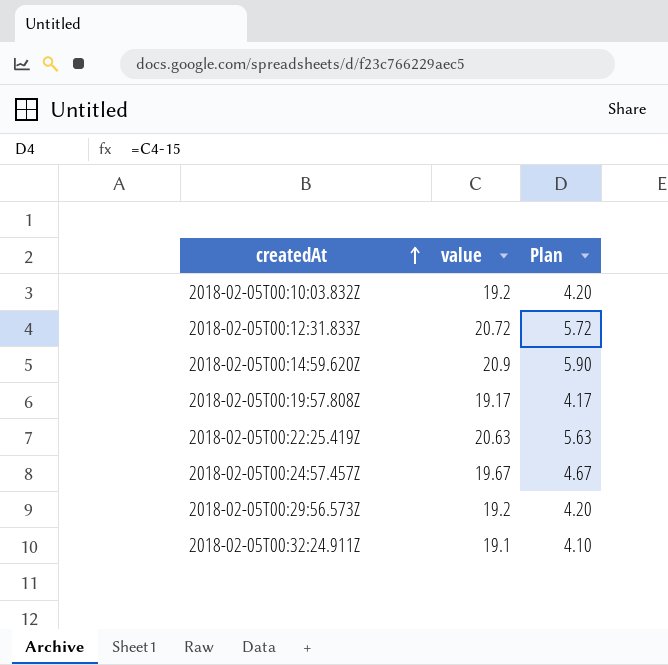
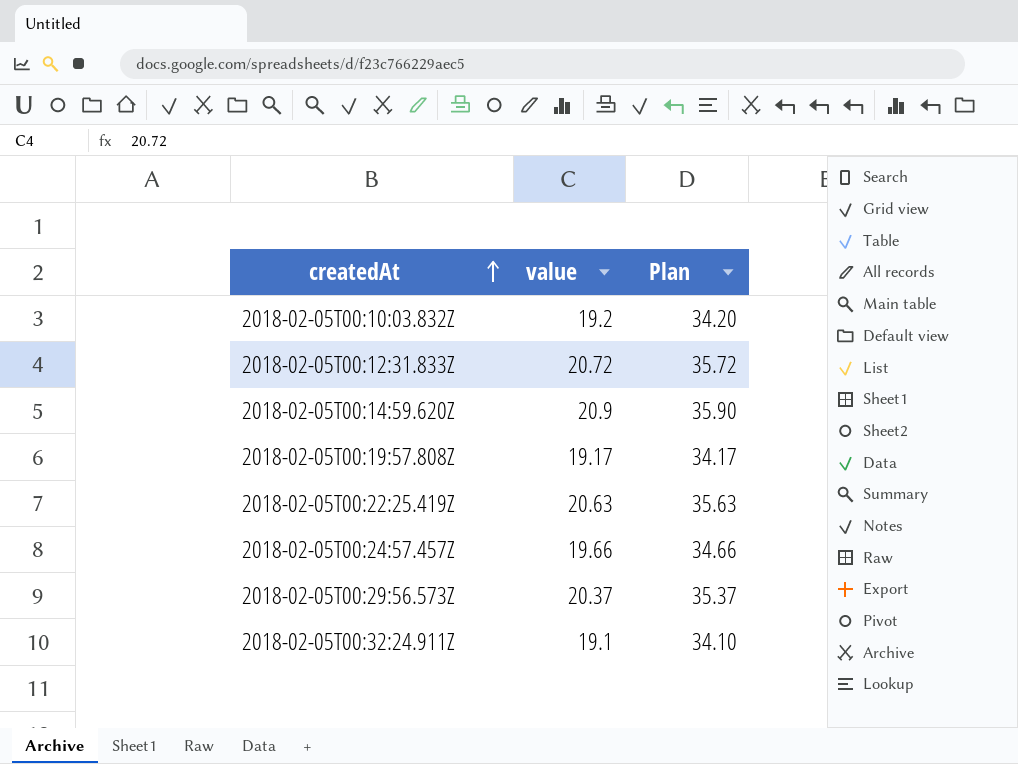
column Plan | formula: [value] - 15 -> [value] + 15
2018-02-05T00:24:57.457Z | value: 19.67 -> 19.66
2018-02-05T00:29:56.573Z | value: 19.2 -> 20.37

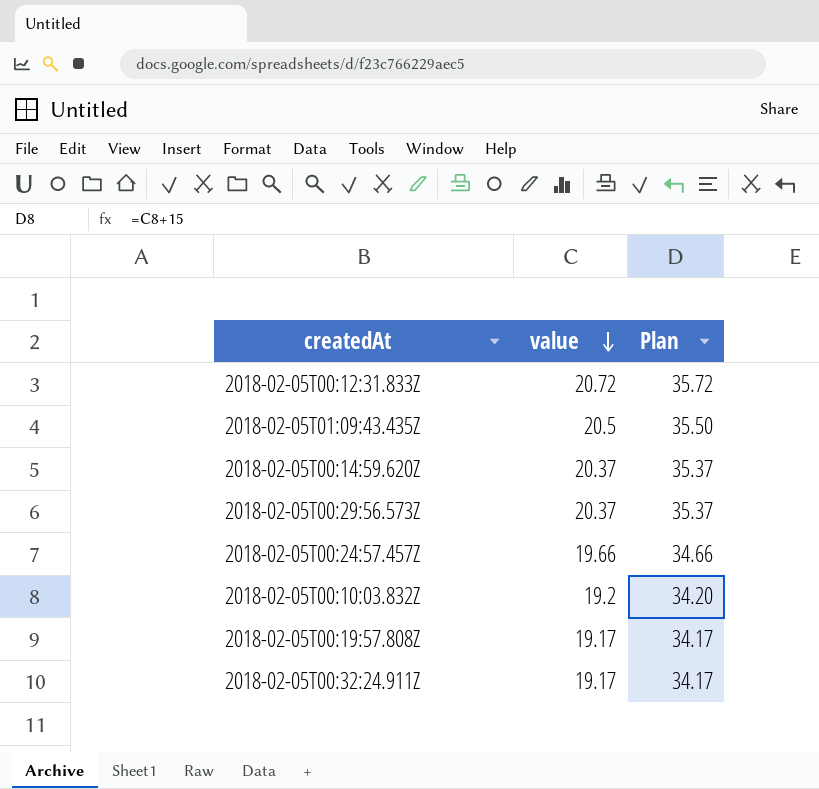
row order: createdAt ascending -> value descending
row 2018-02-05T00:22:25.419Z: 20.63 | 35.63 -> none
row 2018-02-05T01:09:43.435Z: none -> 20.5 | 35.50
2018-02-05T00:14:59.620Z | value: 20.9 -> 20.37
2018-02-05T00:14:59.620Z | Plan: 35.90 -> 35.37
2018-02-05T00:32:24.911Z | value: 19.1 -> 19.17
2018-02-05T00:32:24.911Z | Plan: 34.10 -> 34.17

